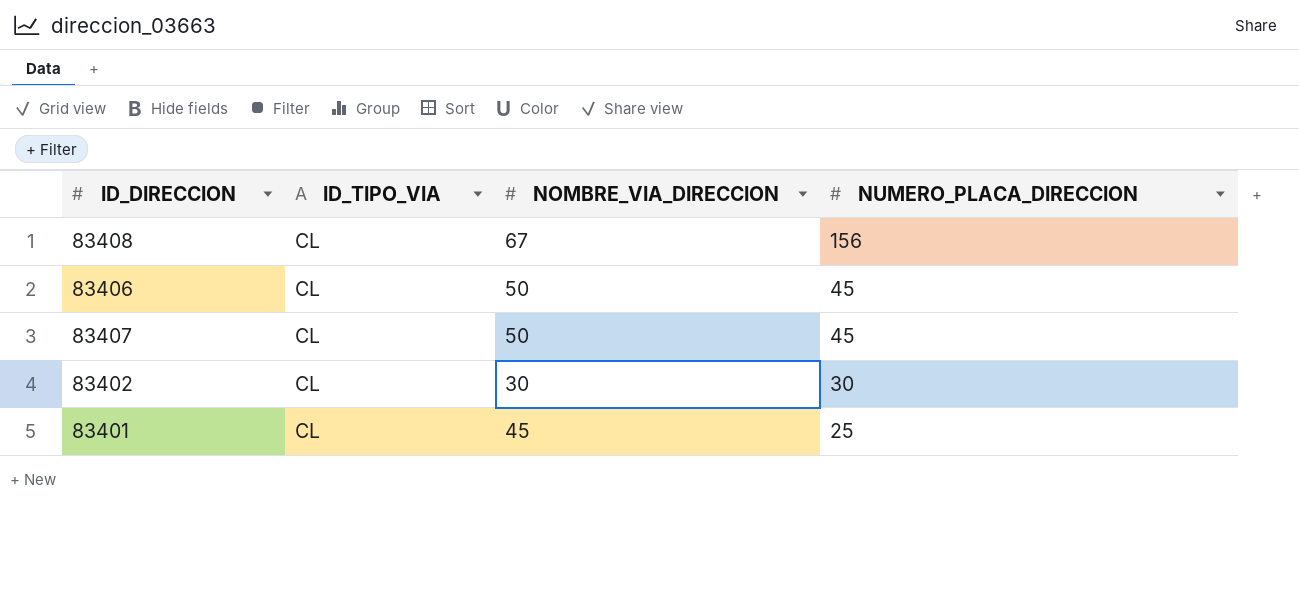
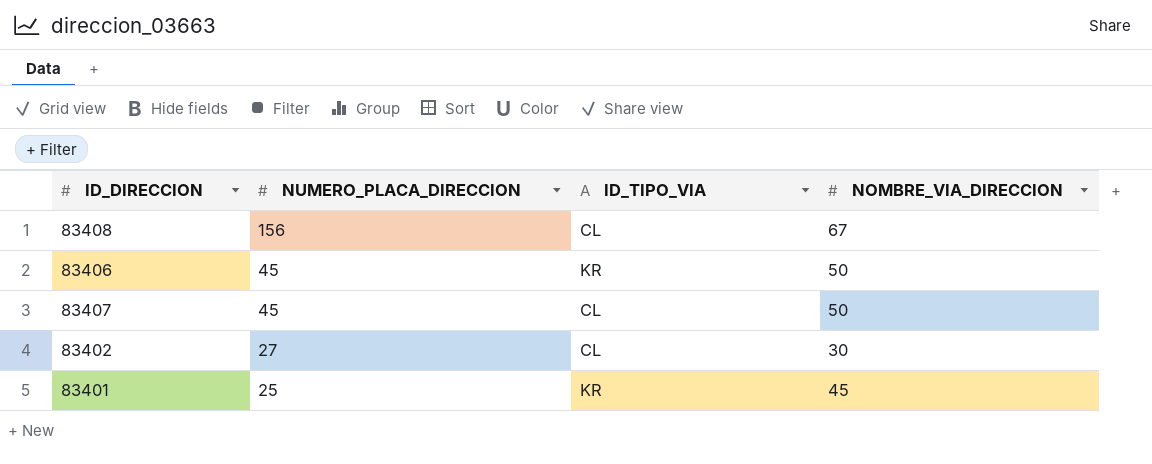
column NUMERO_PLACA_DIRECCION | position: 4 -> 2
83406 | ID_TIPO_VIA: CL -> KR
83402 | NUMERO_PLACA_DIRECCION: 30 -> 27
83401 | ID_TIPO_VIA: CL -> KR

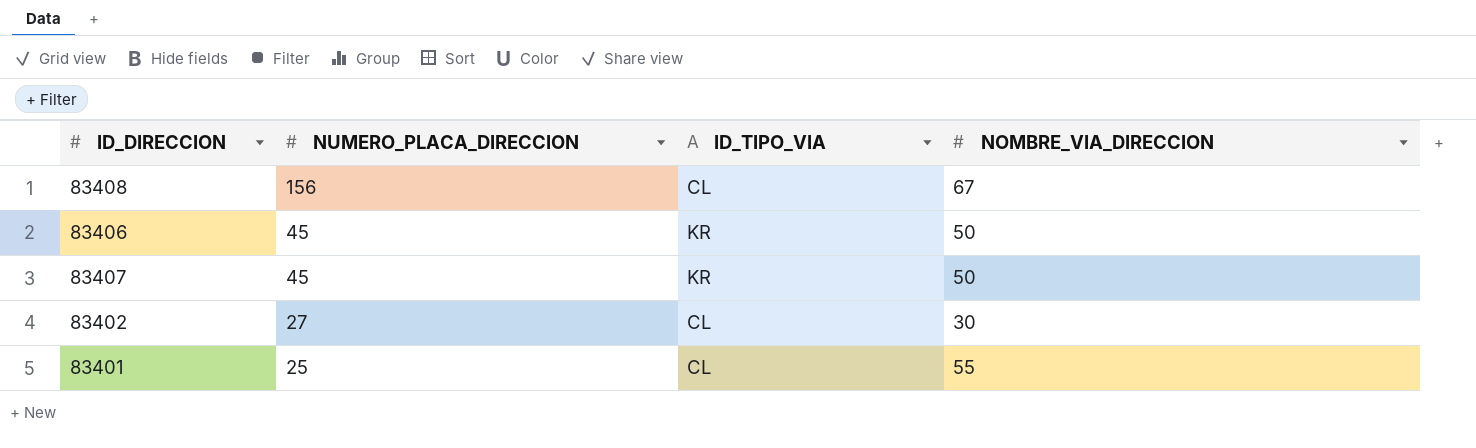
83407 | ID_TIPO_VIA: CL -> KR
83401 | ID_TIPO_VIA: KR -> CL
83401 | NOMBRE_VIA_DIRECCION: 45 -> 55

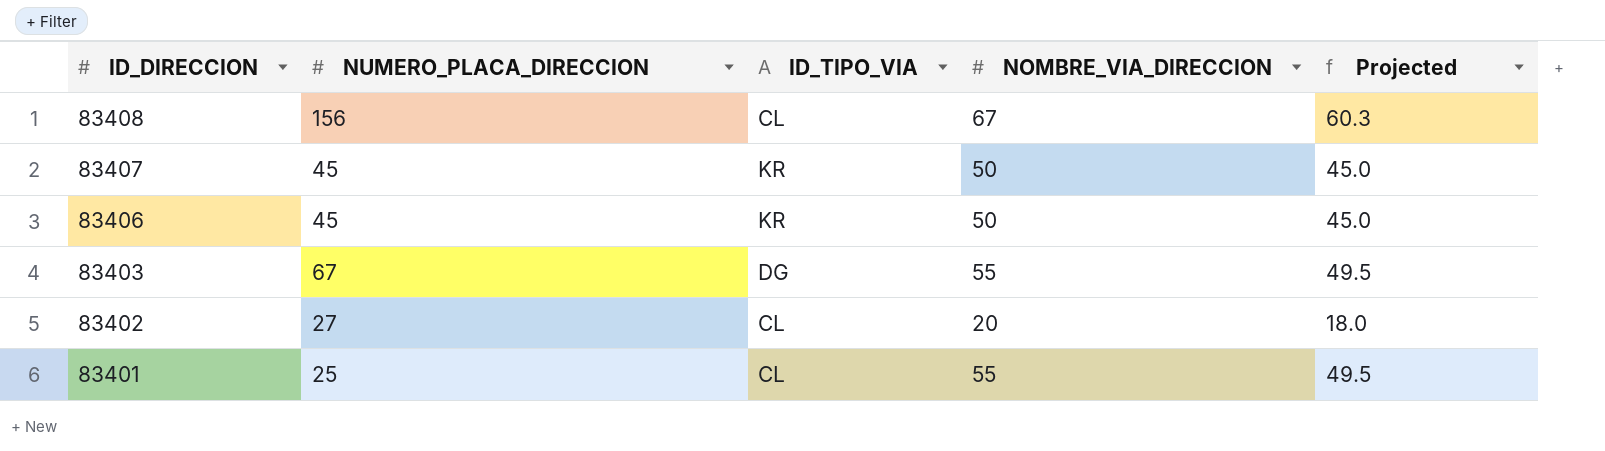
row order: NUMERO_PLACA_DIRECCION descending -> ID_DIRECCION descending
column Projected | formula: none -> [NOMBRE_VIA_DIRECCION] * 0.9
row 83403: none -> 67 | DG | 55 | 49.5
83402 | NOMBRE_VIA_DIRECCION: 30 -> 20

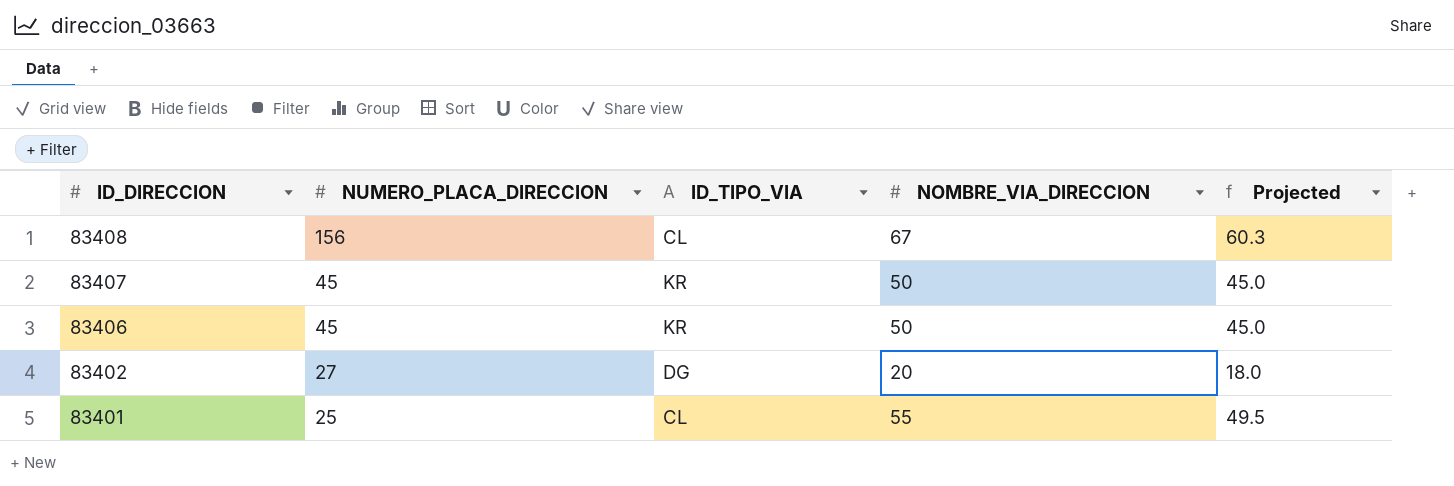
row 83403: 67 | DG | 55 | 49.5 -> none
83402 | ID_TIPO_VIA: CL -> DG

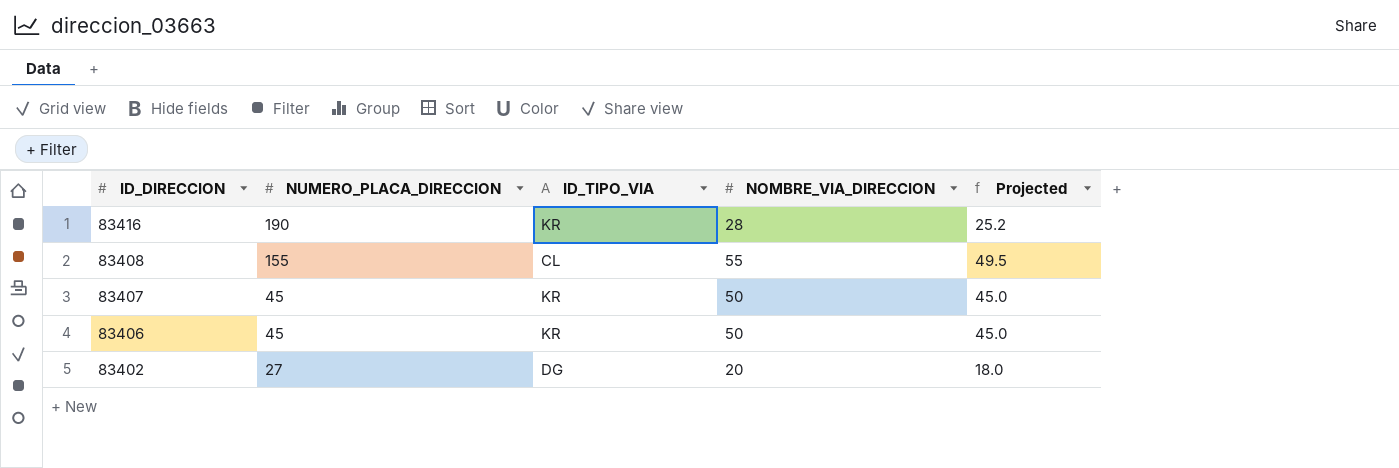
row 83401: 25 | CL | 55 | 49.5 -> none
row 83416: none -> 190 | KR | 28 | 25.2
83408 | NUMERO_PLACA_DIRECCION: 156 -> 155
83408 | NOMBRE_VIA_DIRECCION: 67 -> 55
83408 | Projected: 60.3 -> 49.5

